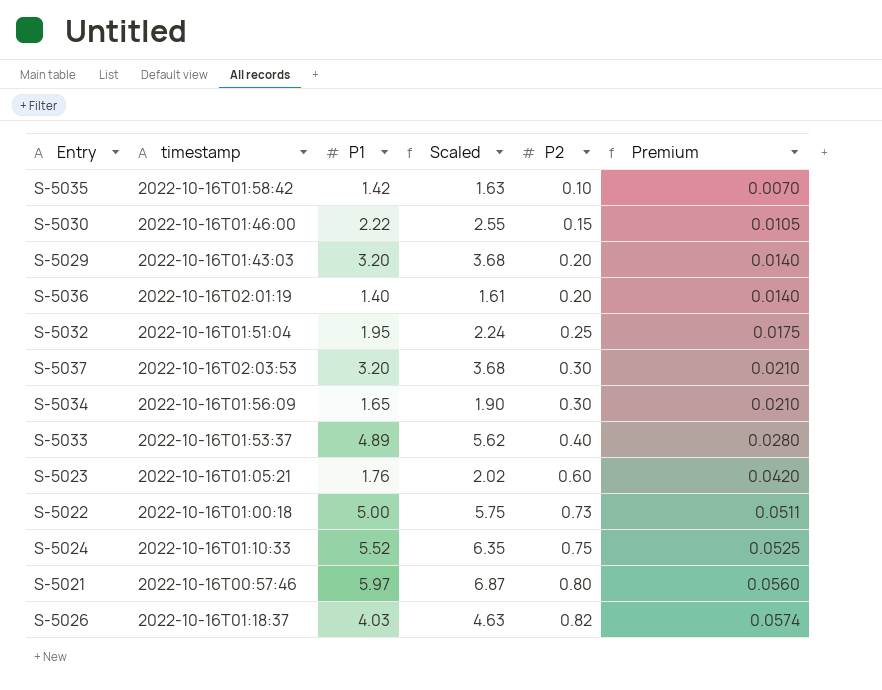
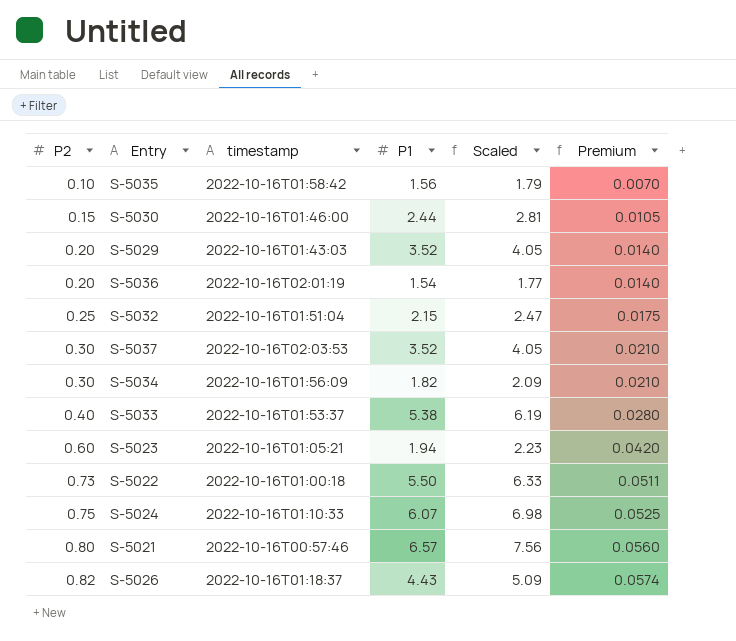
column P2 | position: 5 -> 1
S-5035 | P1: 1.42 -> 1.56
S-5035 | Scaled: 1.63 -> 1.79
S-5030 | P1: 2.22 -> 2.44
S-5030 | Scaled: 2.55 -> 2.81
S-5029 | P1: 3.20 -> 3.52
S-5029 | Scaled: 3.68 -> 4.05
S-5036 | P1: 1.40 -> 1.54
S-5036 | Scaled: 1.61 -> 1.77
S-5032 | P1: 1.95 -> 2.15
S-5032 | Scaled: 2.24 -> 2.47
S-5037 | P1: 3.20 -> 3.52
S-5037 | Scaled: 3.68 -> 4.05
S-5034 | P1: 1.65 -> 1.82
S-5034 | Scaled: 1.90 -> 2.09
S-5033 | P1: 4.89 -> 5.38
S-5033 | Scaled: 5.62 -> 6.19
S-5023 | P1: 1.76 -> 1.94
S-5023 | Scaled: 2.02 -> 2.23
S-5022 | P1: 5.00 -> 5.50
S-5022 | Scaled: 5.75 -> 6.33
S-5024 | P1: 5.52 -> 6.07
S-5024 | Scaled: 6.35 -> 6.98
S-5021 | P1: 5.97 -> 6.57
S-5021 | Scaled: 6.87 -> 7.56
S-5026 | P1: 4.03 -> 4.43
S-5026 | Scaled: 4.63 -> 5.09

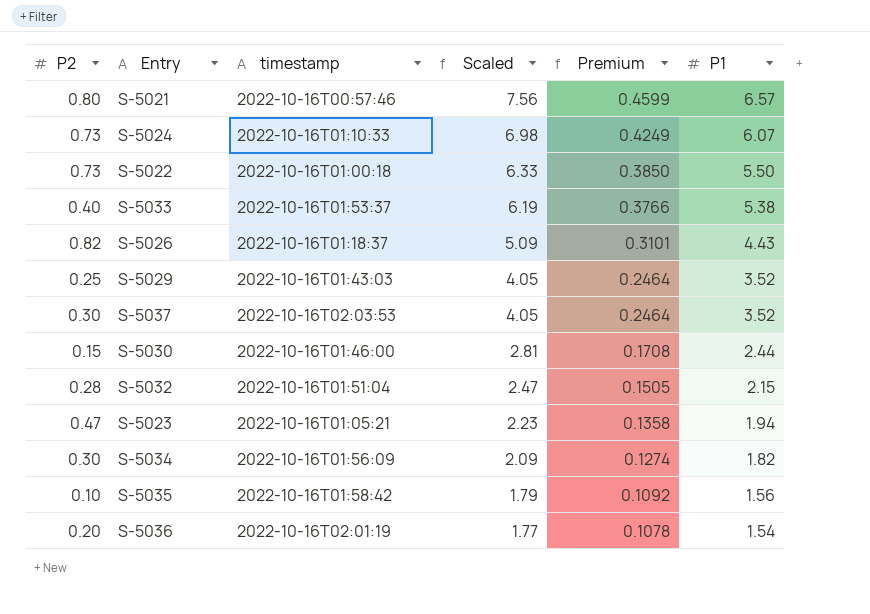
row order: P2 ascending -> Scaled descending
column Premium | formula: [P2] * 0.07 -> [P1] * 0.07
column P1 | position: 4 -> 6
S-5024 | P2: 0.75 -> 0.73
S-5029 | P2: 0.20 -> 0.25
S-5032 | P2: 0.25 -> 0.28
S-5023 | P2: 0.60 -> 0.47

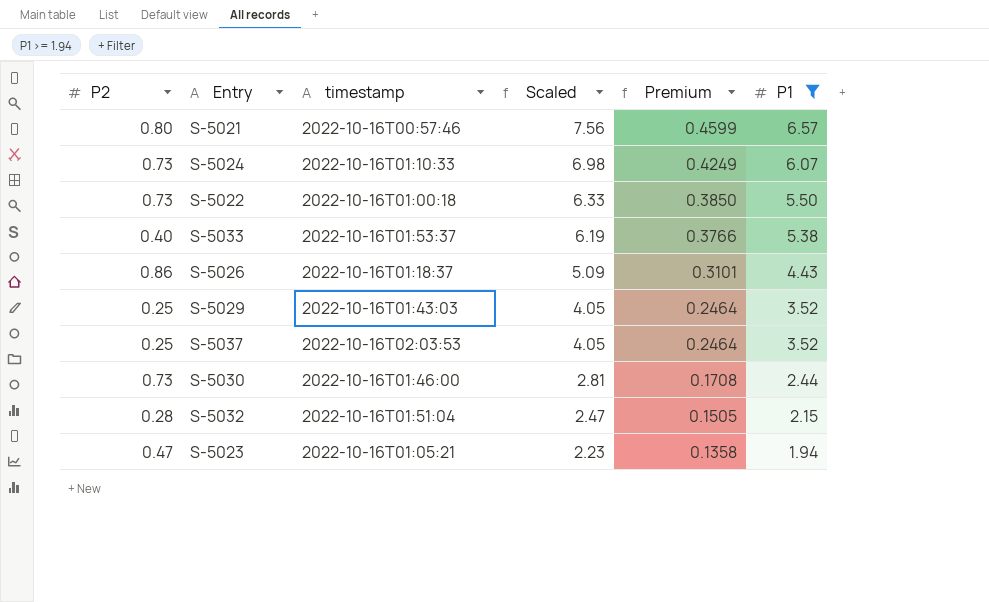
filter: none -> P1 >= 1.94
S-5026 | P2: 0.82 -> 0.86
S-5037 | P2: 0.30 -> 0.25
S-5030 | P2: 0.15 -> 0.73

